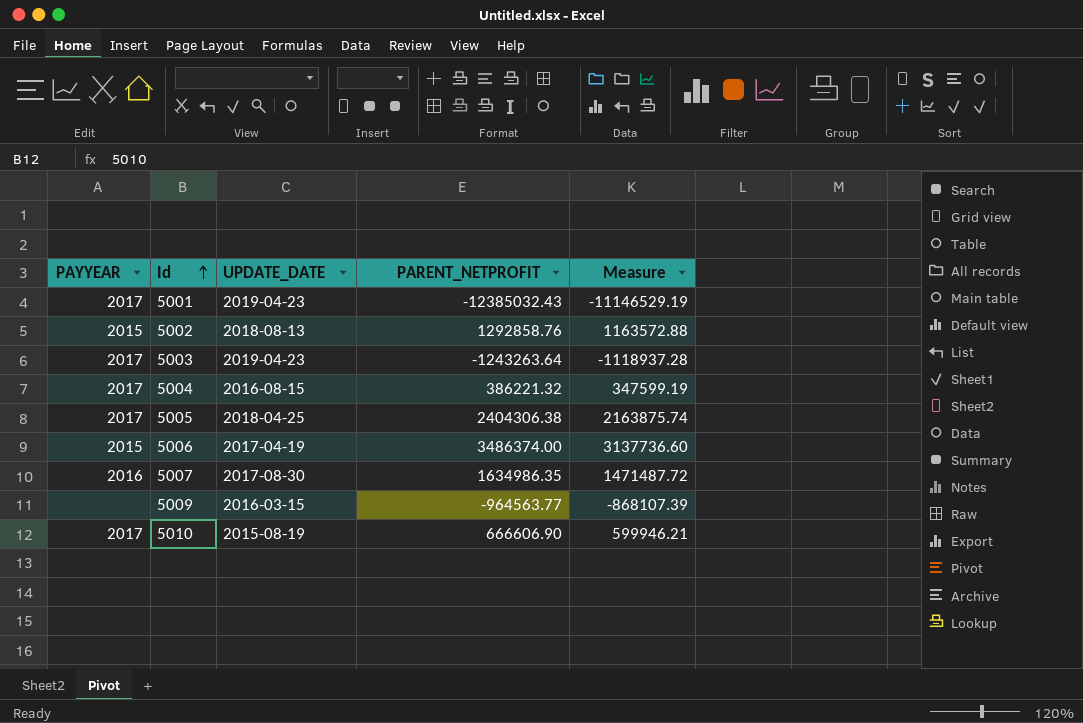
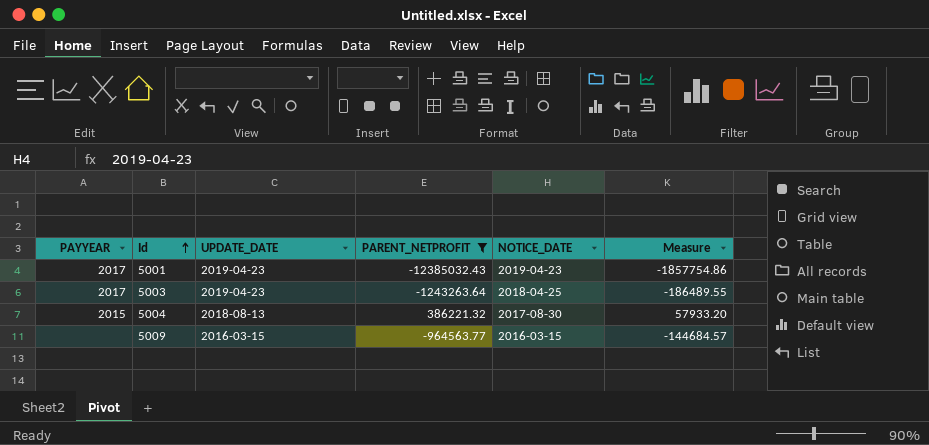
filter: none -> PARENT_NETPROFIT <= 386221.32
column NOTICE_DATE | position: none -> 5
column Measure | formula: [PARENT_NETPROFIT] * 0.9 -> [PARENT_NETPROFIT] * 0.15
5004 | PAYYEAR: 2017 -> 2015
5004 | UPDATE_DATE: 2016-08-15 -> 2018-08-13

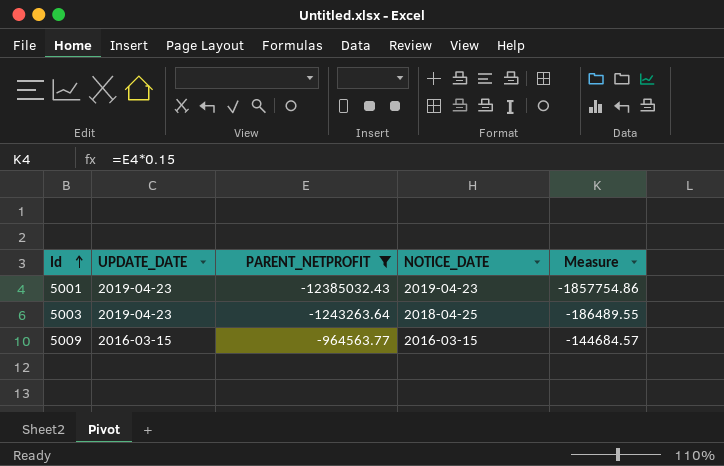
column PAYYEAR | position: 1 -> none
row 5004: 2015 | 2018-08-13 | 386221.32 | 2017-08-30 | 57933.20 -> none

